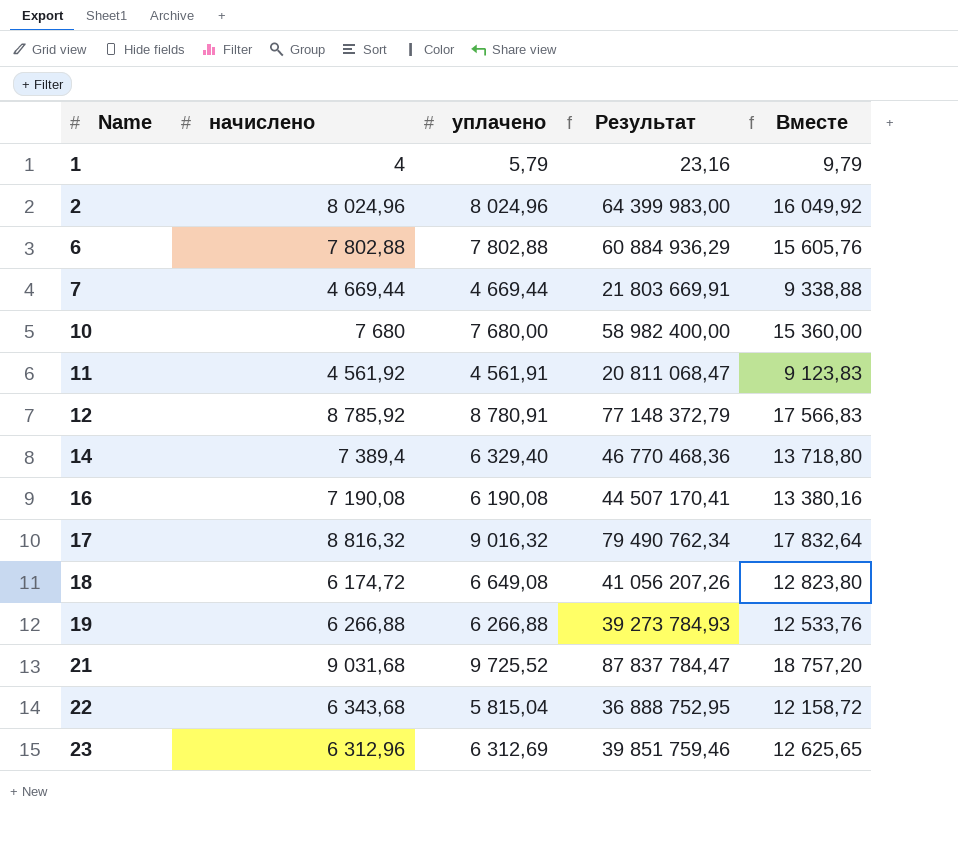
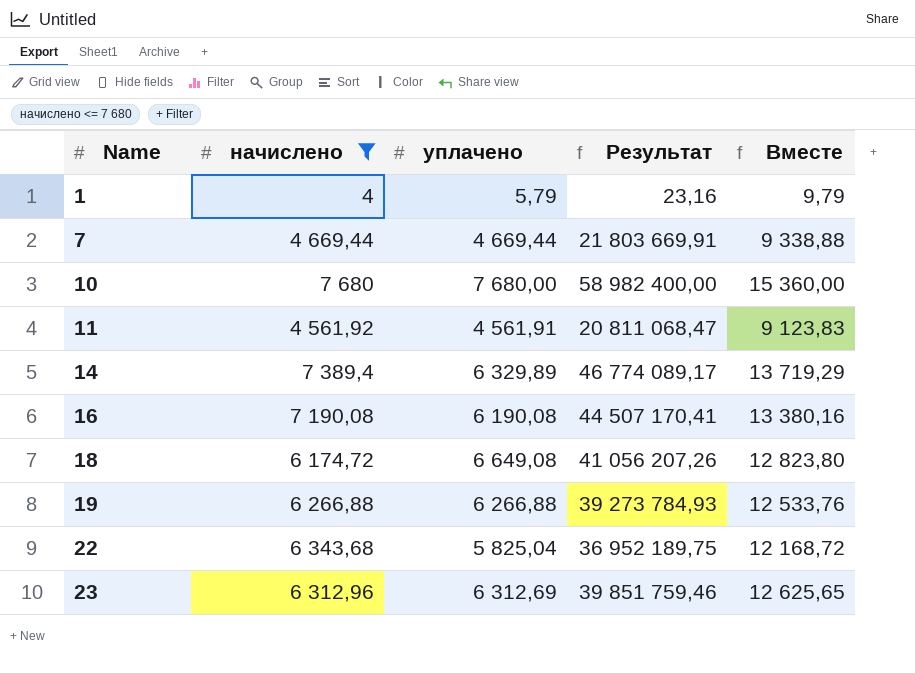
filter: none -> начислено <= 7 680
14 | уплачено: 6 329,40 -> 6 329,89
14 | Результат: 46 770 468,36 -> 46 774 089,17
14 | Вместе: 13 718,80 -> 13 719,29
22 | уплачено: 5 815,04 -> 5 825,04
22 | Результат: 36 888 752,95 -> 36 952 189,75
22 | Вместе: 12 158,72 -> 12 168,72

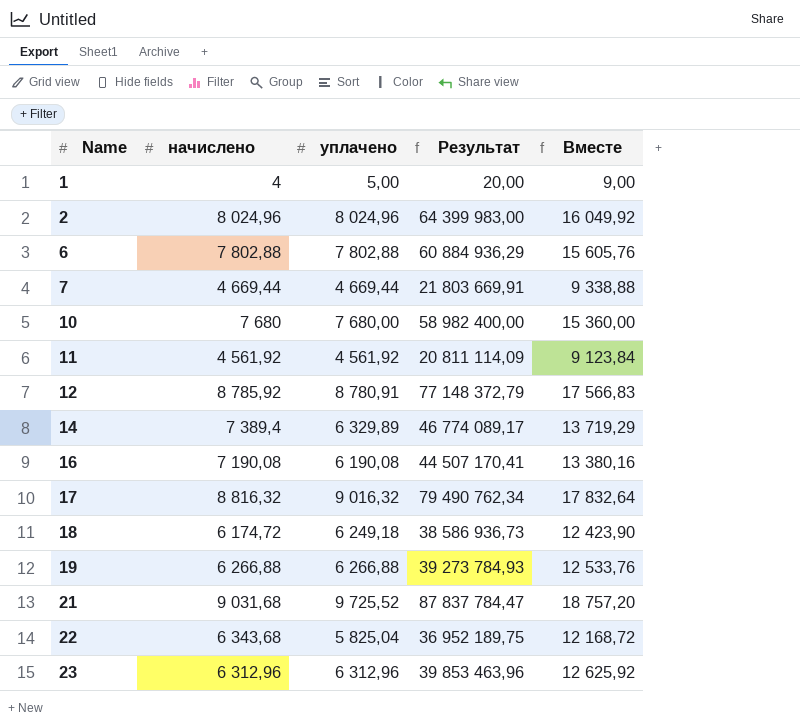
filter: начислено <= 7 680 -> none
1 | уплачено: 5,79 -> 5,00
1 | Результат: 23,16 -> 20,00
1 | Вместе: 9,79 -> 9,00
11 | уплачено: 4 561,91 -> 4 561,92
11 | Результат: 20 811 068,47 -> 20 811 114,09
11 | Вместе: 9 123,83 -> 9 123,84
18 | уплачено: 6 649,08 -> 6 249,18
18 | Результат: 41 056 207,26 -> 38 586 936,73
18 | Вместе: 12 823,80 -> 12 423,90
23 | уплачено: 6 312,69 -> 6 312,96
23 | Результат: 39 851 759,46 -> 39 853 463,96
23 | Вместе: 12 625,65 -> 12 625,92

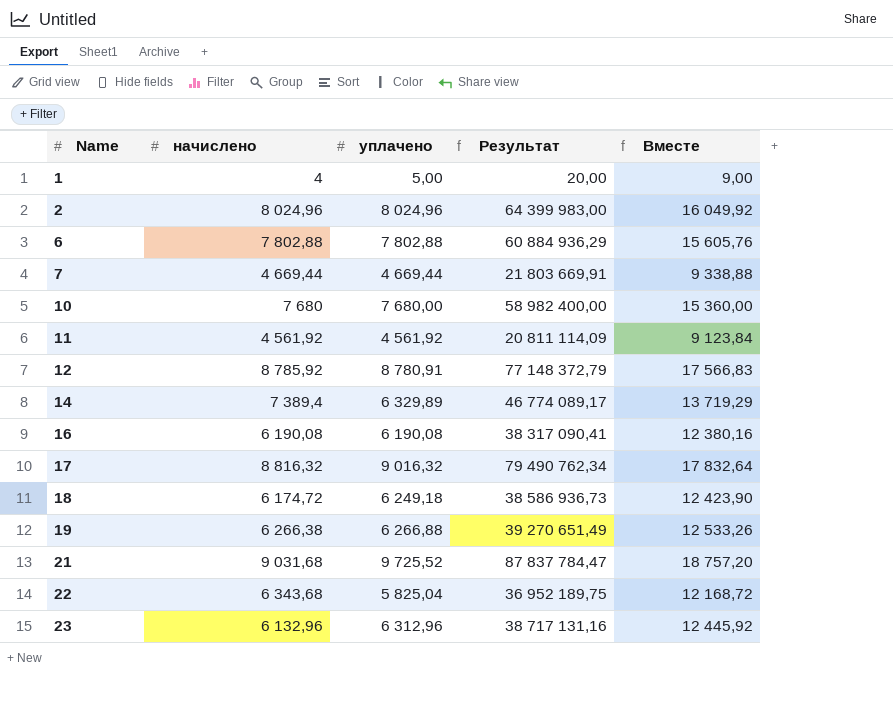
16 | начислено: 7 190,08 -> 6 190,08
16 | Результат: 44 507 170,41 -> 38 317 090,41
16 | Вместе: 13 380,16 -> 12 380,16
19 | начислено: 6 266,88 -> 6 266,38
19 | Результат: 39 273 784,93 -> 39 270 651,49
19 | Вместе: 12 533,76 -> 12 533,26
23 | начислено: 6 312,96 -> 6 132,96
23 | Результат: 39 853 463,96 -> 38 717 131,16
23 | Вместе: 12 625,92 -> 12 445,92

